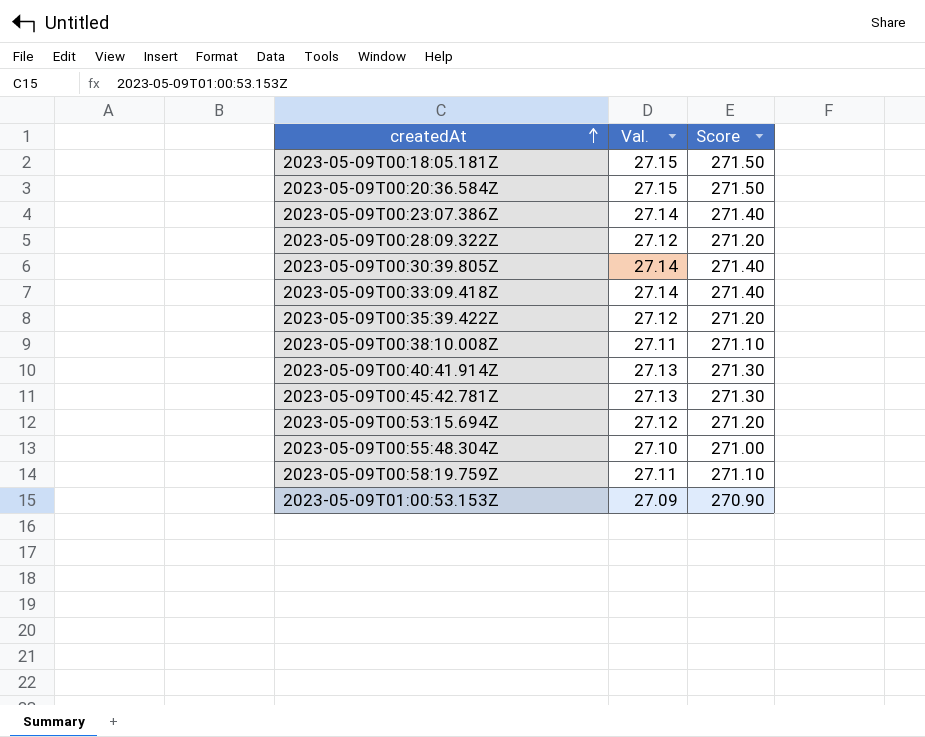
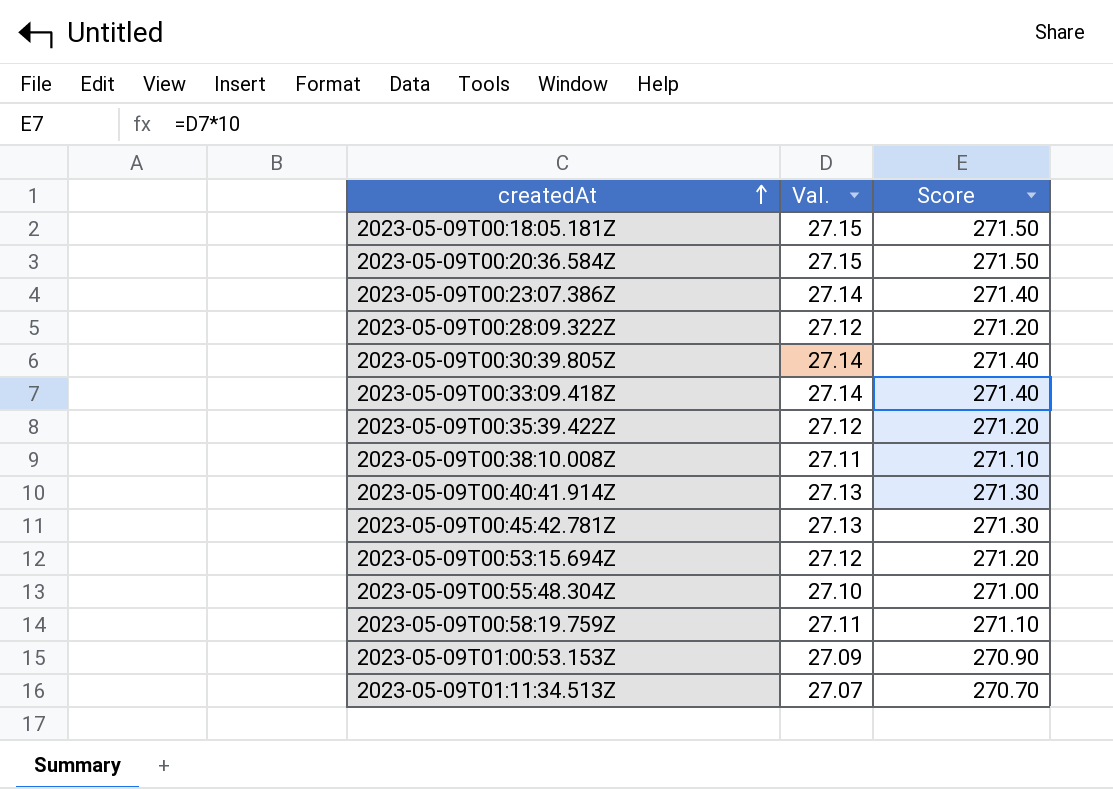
row 2023-05-09T01:11:34.513Z: none -> 27.07 | 270.70

